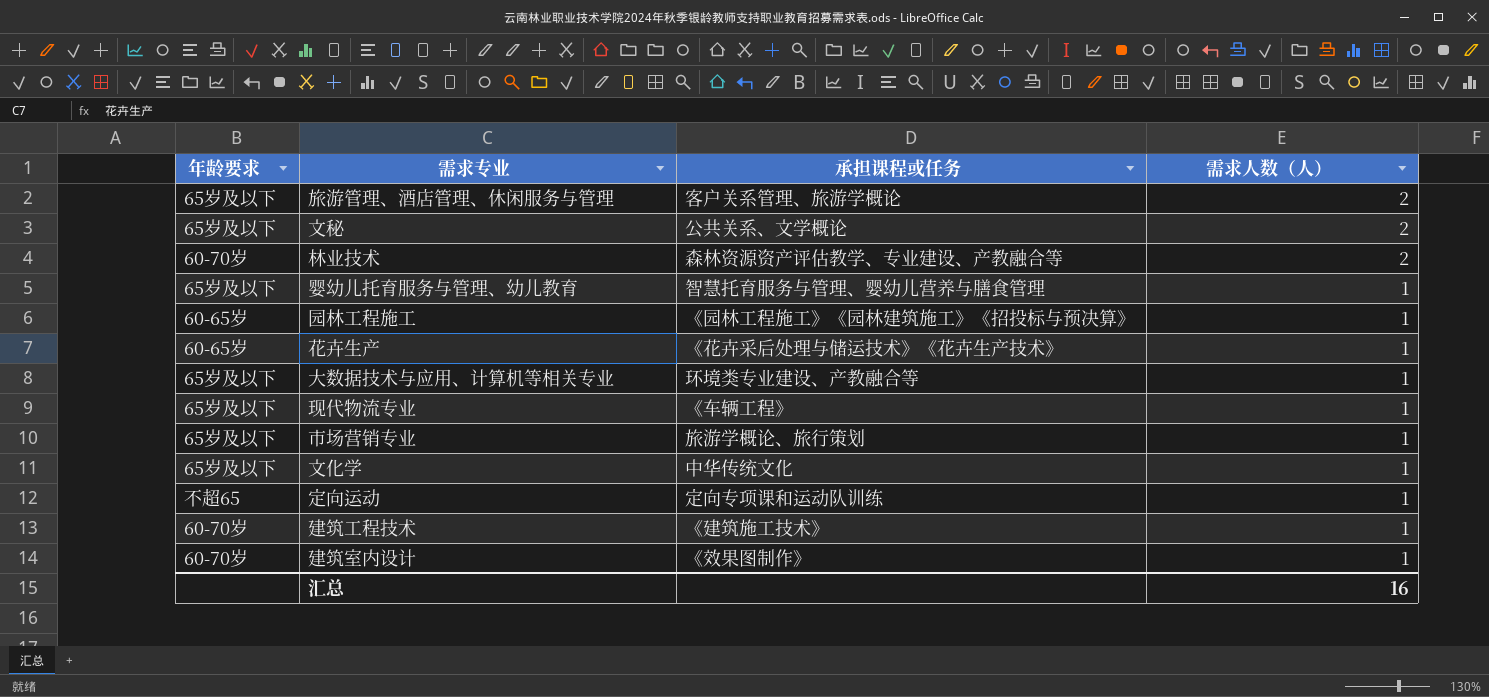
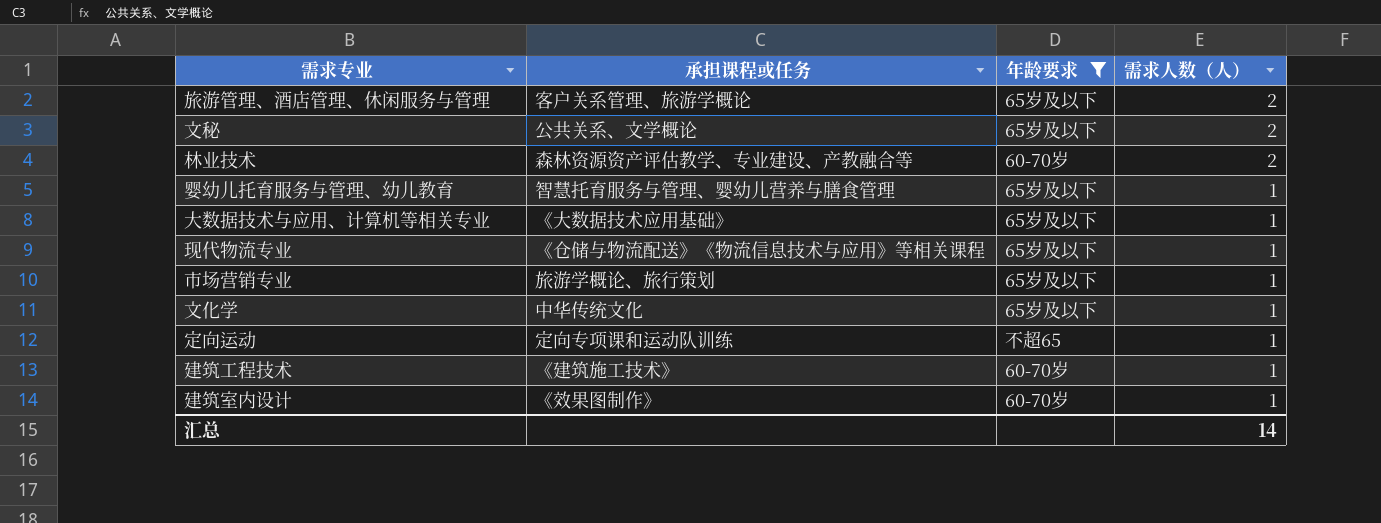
filter: none -> 年龄要求 != 60-65岁
column 年龄要求 | position: 1 -> 3
大数据技术与应用、计算机等相关专业 | 承担课程或任务: 环境类专业建设、产教融合等 -> 《大数据技术应用基础》
现代物流专业 | 承担课程或任务: 《车辆工程》 -> 《仓储与物流配送》《物流信息技术与应用》等相关课程
汇总 | 需求人数（人）: 16 -> 14

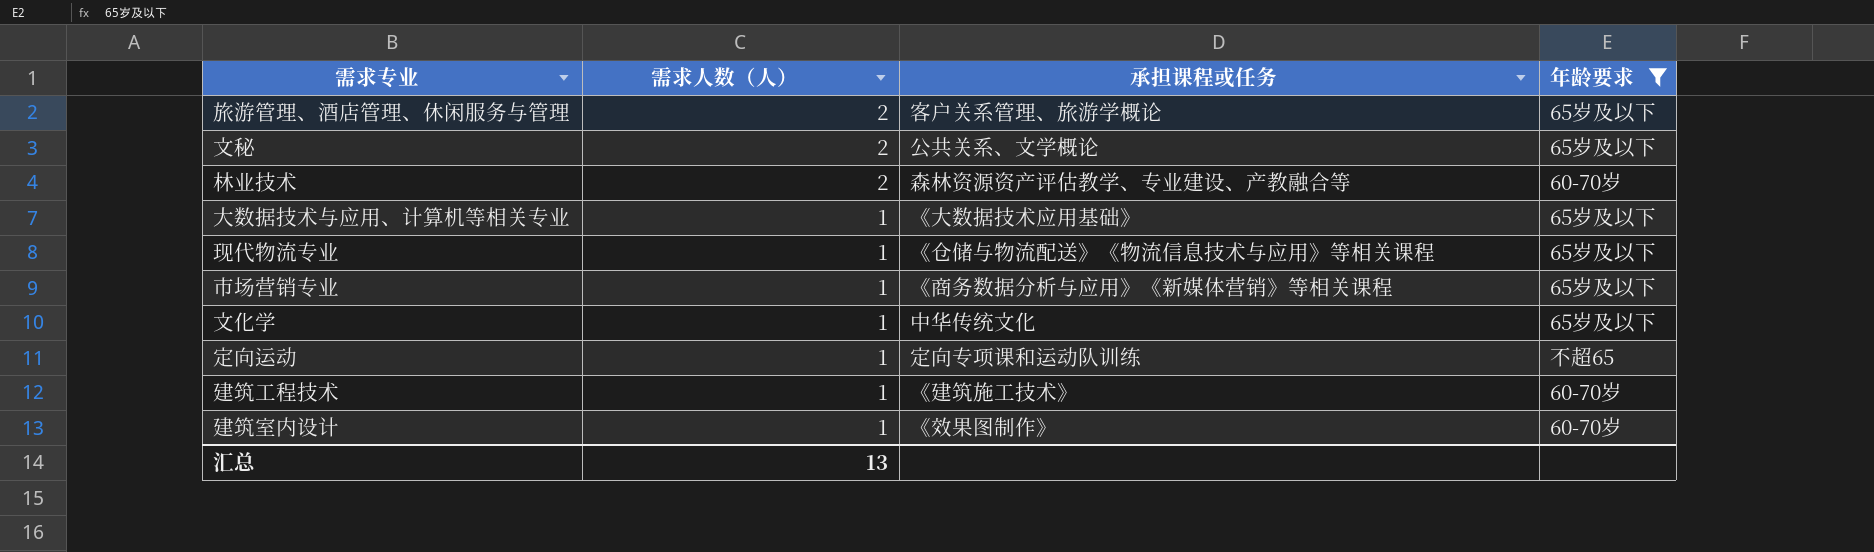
column 需求人数（人） | position: 4 -> 2
row 婴幼儿托育服务与管理、幼儿教育: 智慧托育服务与管理、婴幼儿营养与膳食管理 | 65岁及以下 | 1 -> none
市场营销专业 | 承担课程或任务: 旅游学概论、旅行策划 -> 《商务数据分析与应用》《新媒体营销》等相关课程
汇总 | 需求人数（人）: 14 -> 13

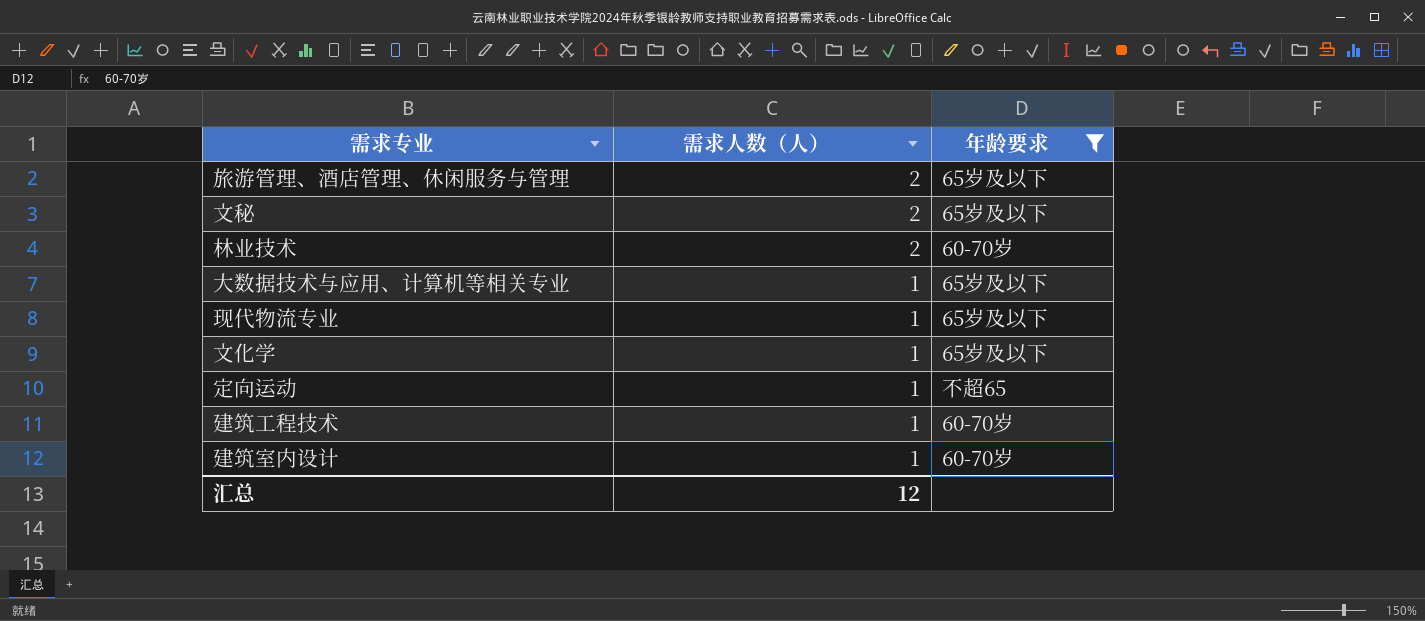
column 承担课程或任务 | position: 3 -> none
row 市场营销专业: 1 | 《商务数据分析与应用》《新媒体营销》等相关课程 | 65岁及以下 -> none
汇总 | 需求人数（人）: 13 -> 12

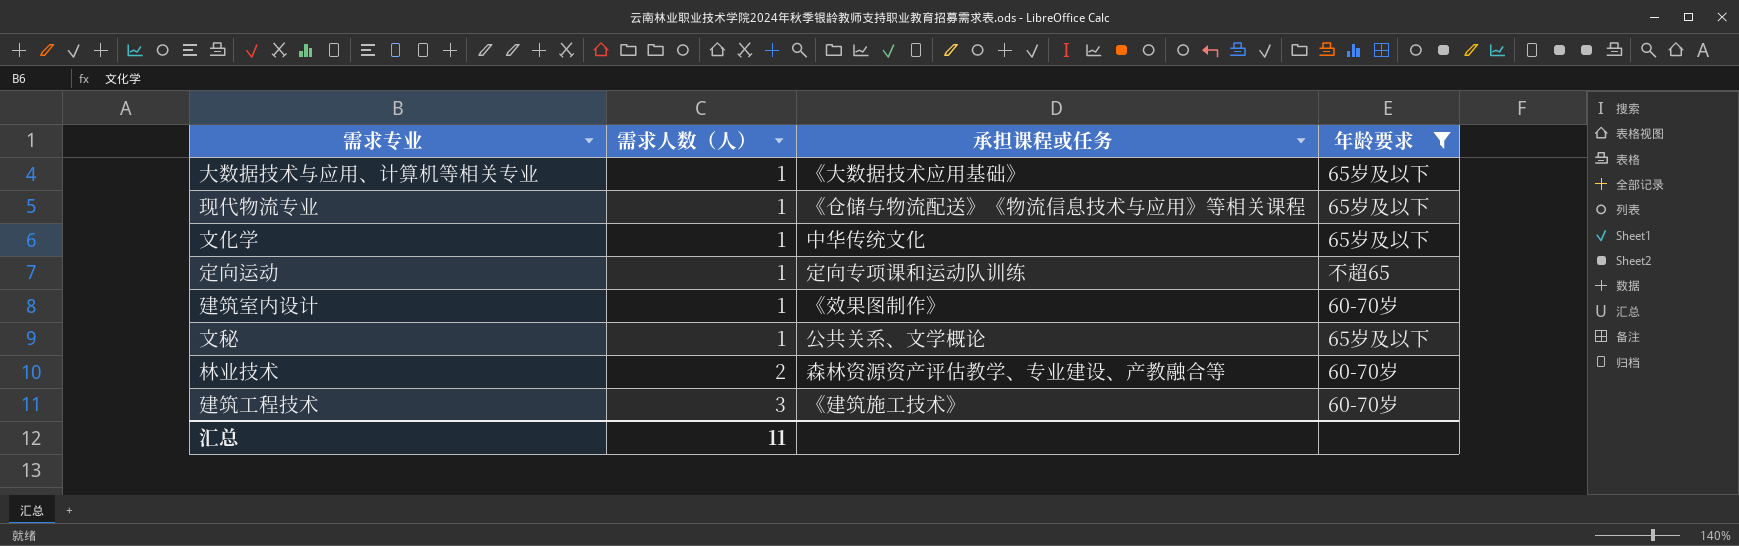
row order: 需求人数（人） descending -> 需求人数（人） ascending
column 承担课程或任务 | position: none -> 3
row 旅游管理、酒店管理、休闲服务与管理: 2 | 65岁及以下 -> none
文秘 | 需求人数（人）: 2 -> 1
建筑工程技术 | 需求人数（人）: 1 -> 3
汇总 | 需求人数（人）: 12 -> 11

